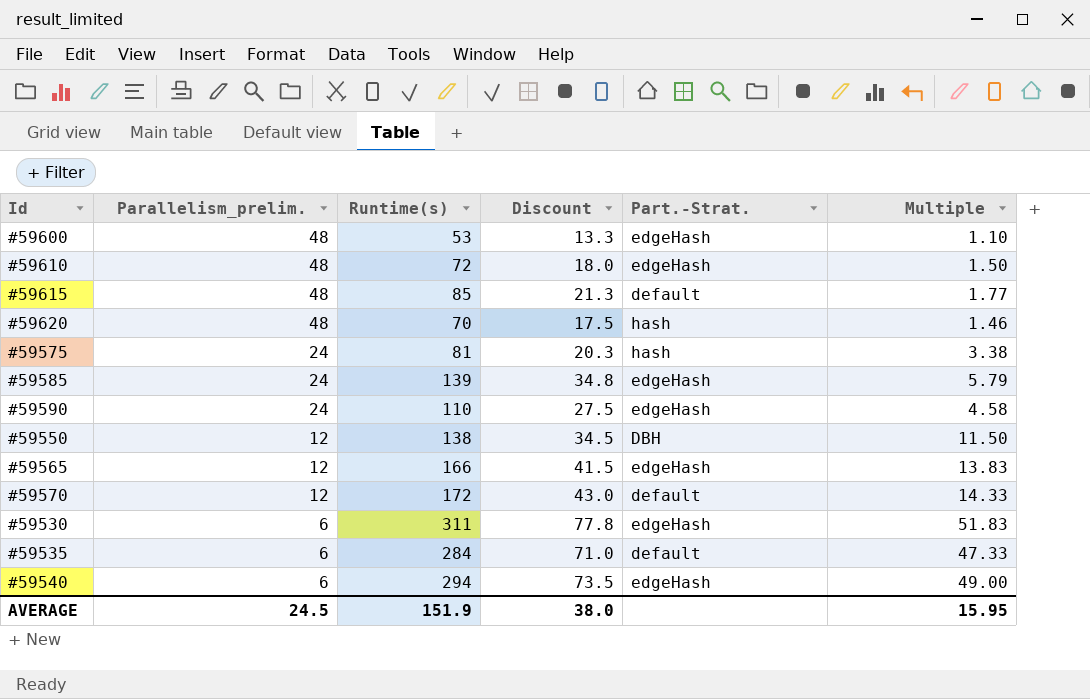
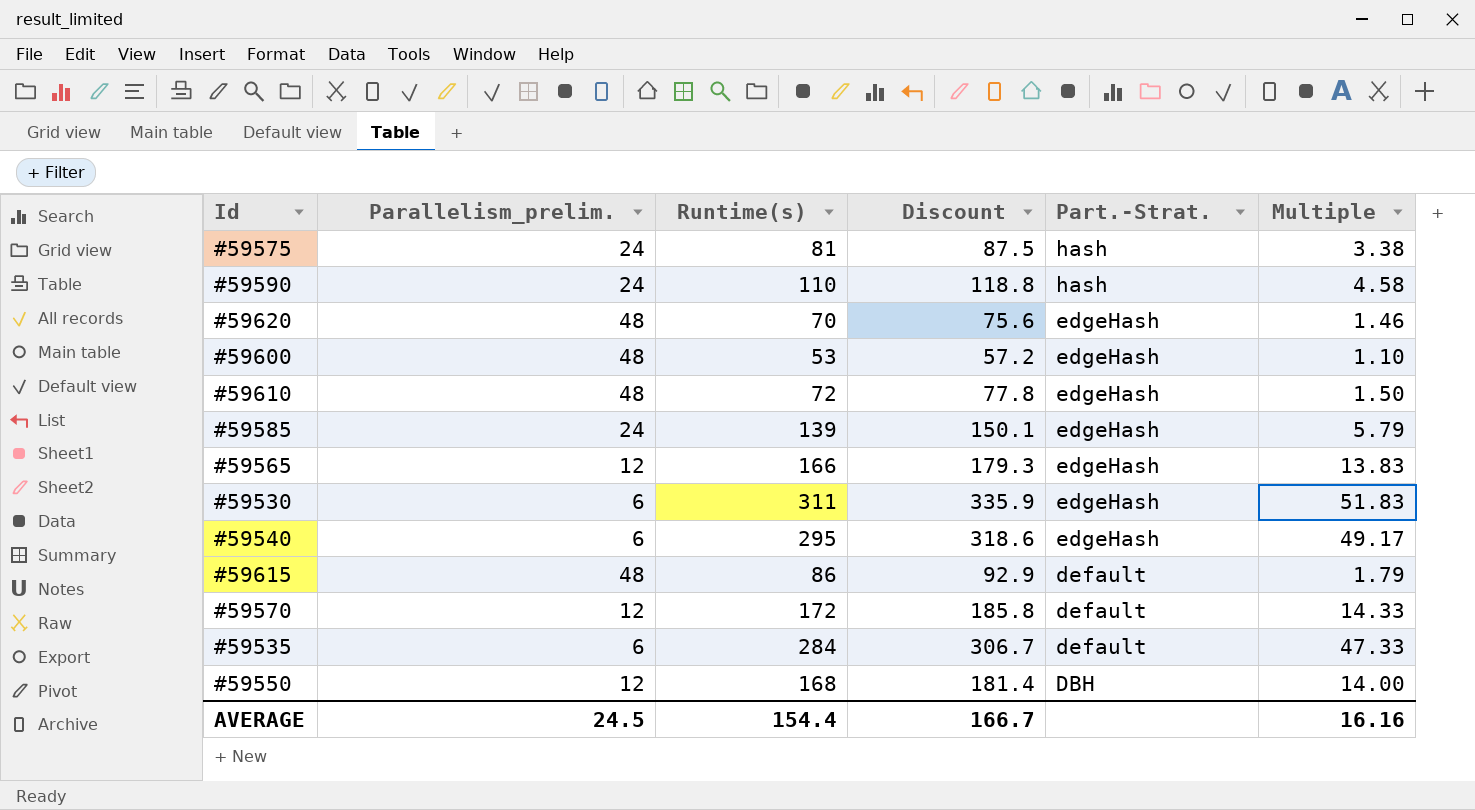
row order: Parallelism_prelim. descending -> Part.-Strat. descending
column Discount | formula: [Runtime(s)] * 0.25 -> [Runtime(s)] * 1.08
#59590 | Part.-Strat.: edgeHash -> hash
#59620 | Part.-Strat.: hash -> edgeHash
#59540 | Runtime(s): 294 -> 295
#59540 | Multiple: 49.00 -> 49.17
#59615 | Runtime(s): 85 -> 86
#59615 | Multiple: 1.77 -> 1.79
#59550 | Runtime(s): 138 -> 168
#59550 | Multiple: 11.50 -> 14.00
AVERAGE | Runtime(s): 151.9 -> 154.4
AVERAGE | Discount: 38.0 -> 166.7
AVERAGE | Multiple: 15.95 -> 16.16

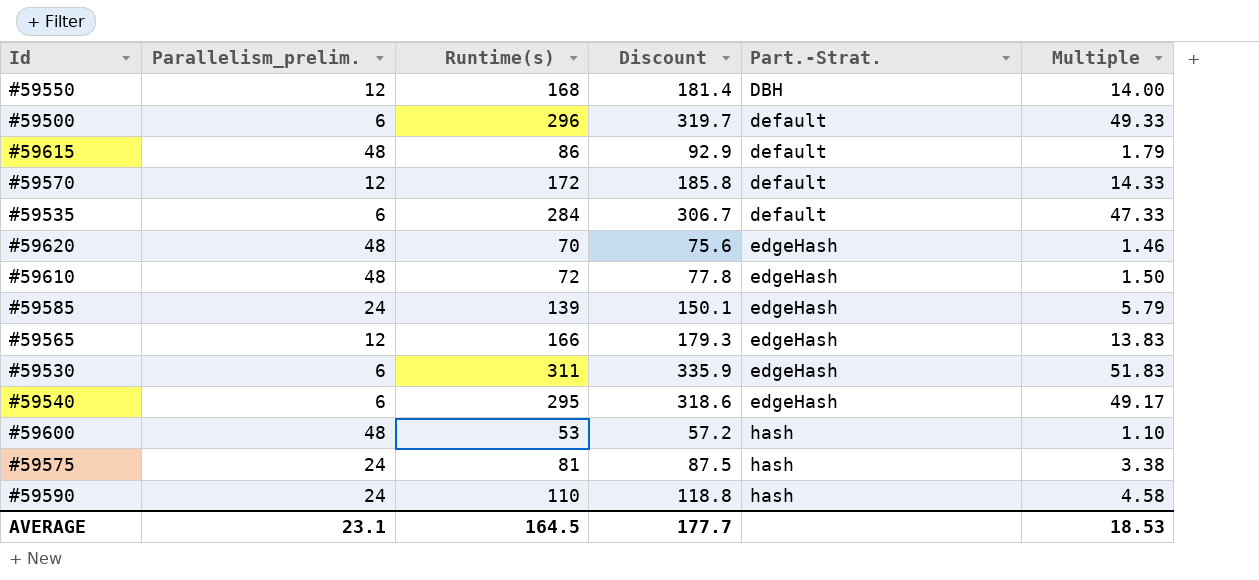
row order: Part.-Strat. descending -> Part.-Strat. ascending
row #59500: none -> 6 | 296 | 319.7 | default | 49.33
#59600 | Part.-Strat.: edgeHash -> hash
AVERAGE | Parallelism_prelim.: 24.5 -> 23.1
AVERAGE | Runtime(s): 154.4 -> 164.5
AVERAGE | Discount: 166.7 -> 177.7
AVERAGE | Multiple: 16.16 -> 18.53

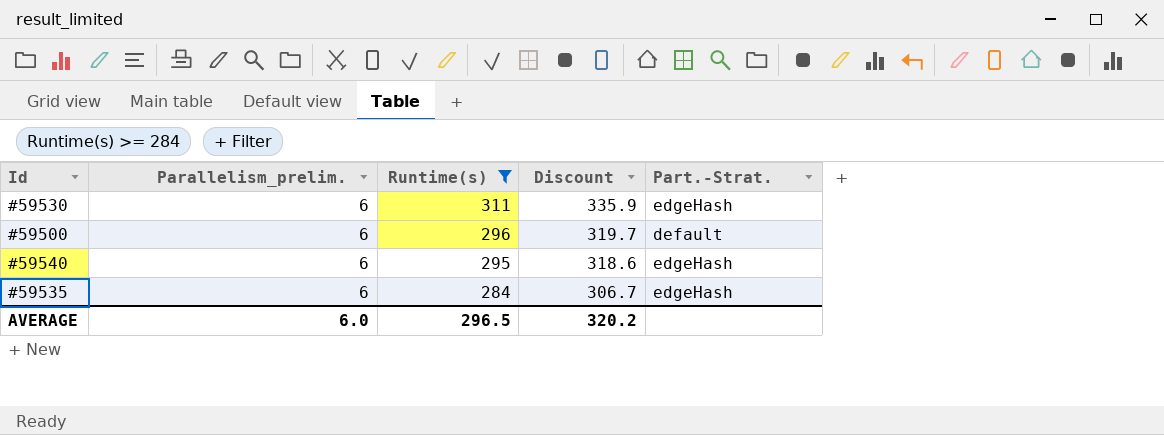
filter: none -> Runtime(s) >= 284
row order: Part.-Strat. ascending -> Runtime(s) descending
column Multiple | formula: [Runtime(s)] / [Parallelism_prelim.] -> none
#59535 | Part.-Strat.: default -> edgeHash
AVERAGE | Parallelism_prelim.: 23.1 -> 6.0
AVERAGE | Runtime(s): 164.5 -> 296.5
AVERAGE | Discount: 177.7 -> 320.2

